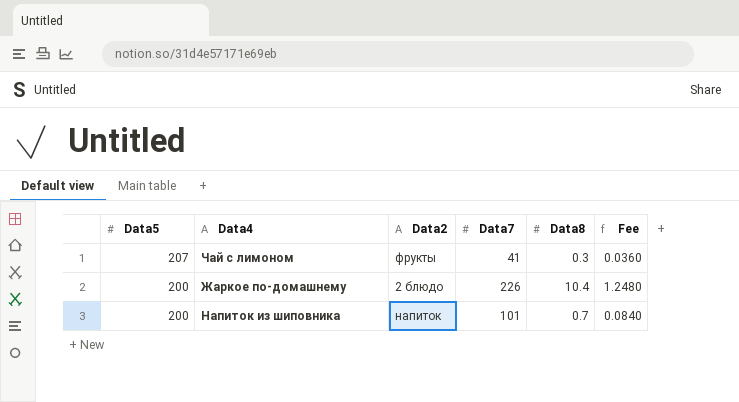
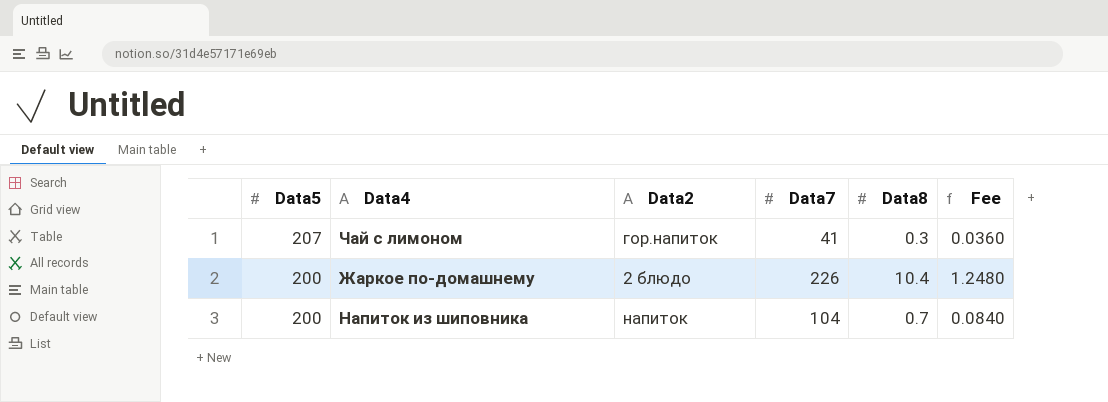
Чай с лимоном | Data2: фрукты -> гор.напиток
Напиток из шиповника | Data7: 101 -> 104

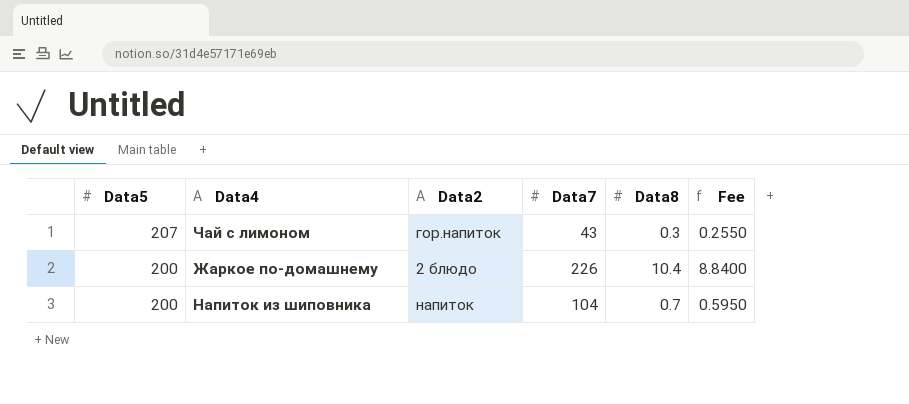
column Fee | formula: [Data8] * 0.12 -> [Data8] * 0.85
Чай с лимоном | Data7: 41 -> 43

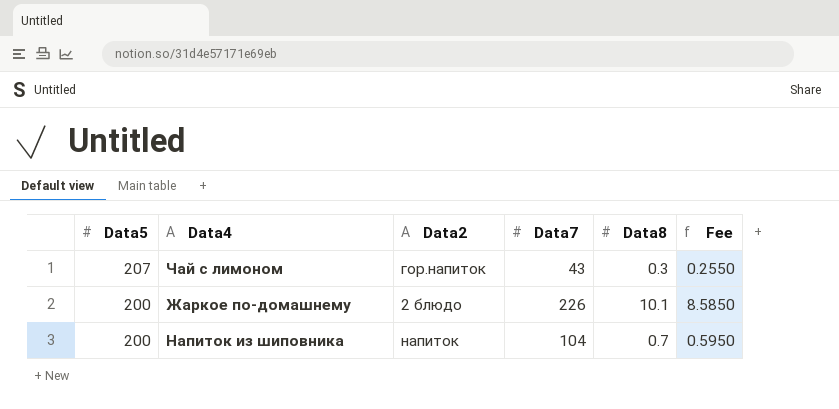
Жаркое по-домашнему | Data8: 10.4 -> 10.1
Жаркое по-домашнему | Fee: 8.8400 -> 8.5850

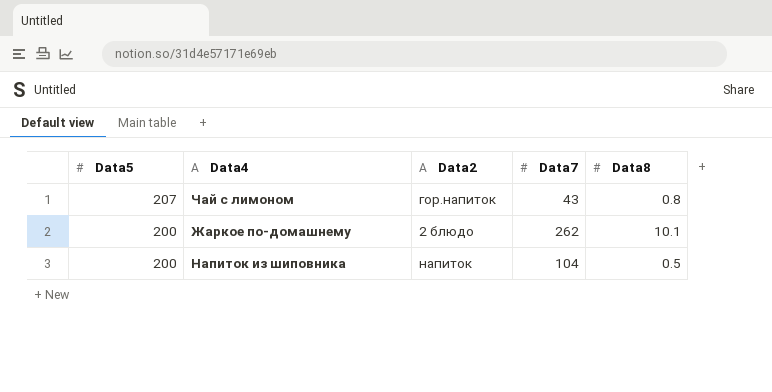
column Fee | formula: [Data8] * 0.85 -> none
Чай с лимоном | Data8: 0.3 -> 0.8
Жаркое по-домашнему | Data7: 226 -> 262
Напиток из шиповника | Data8: 0.7 -> 0.5

